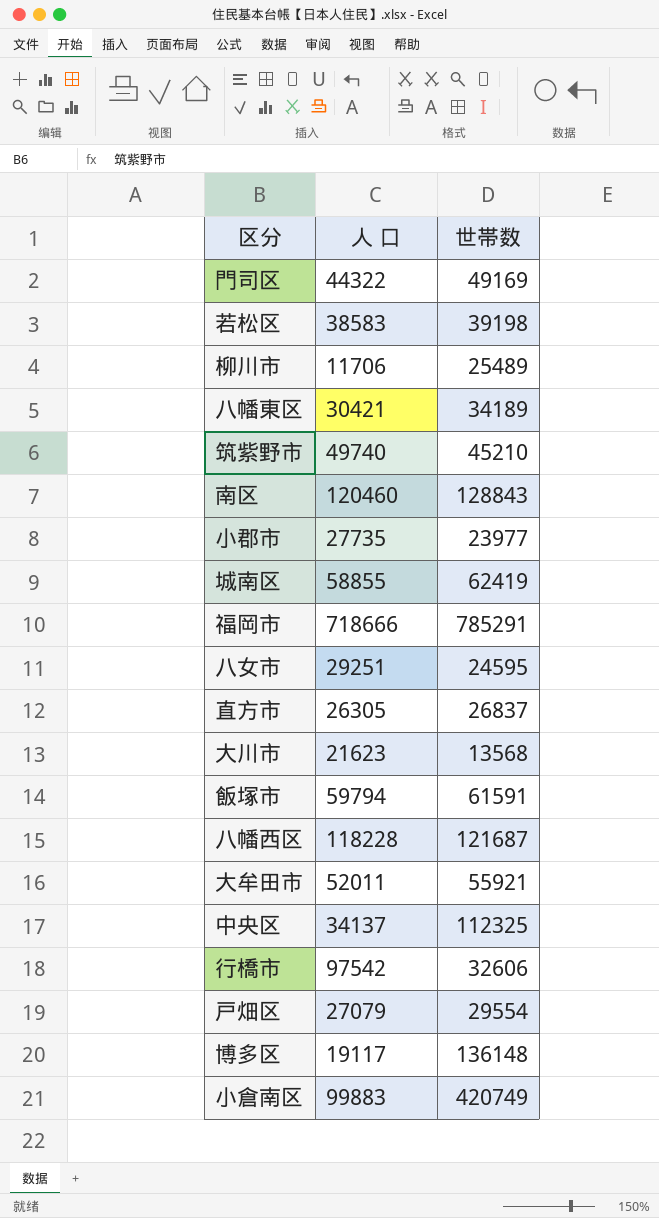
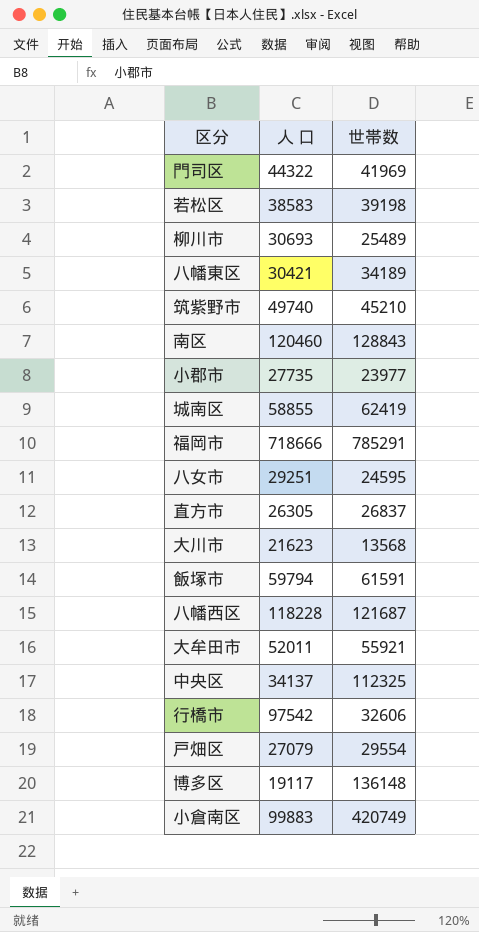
門司区 | 世帯数: 49169 -> 41969
柳川市 | 人 口: 11706 -> 30693

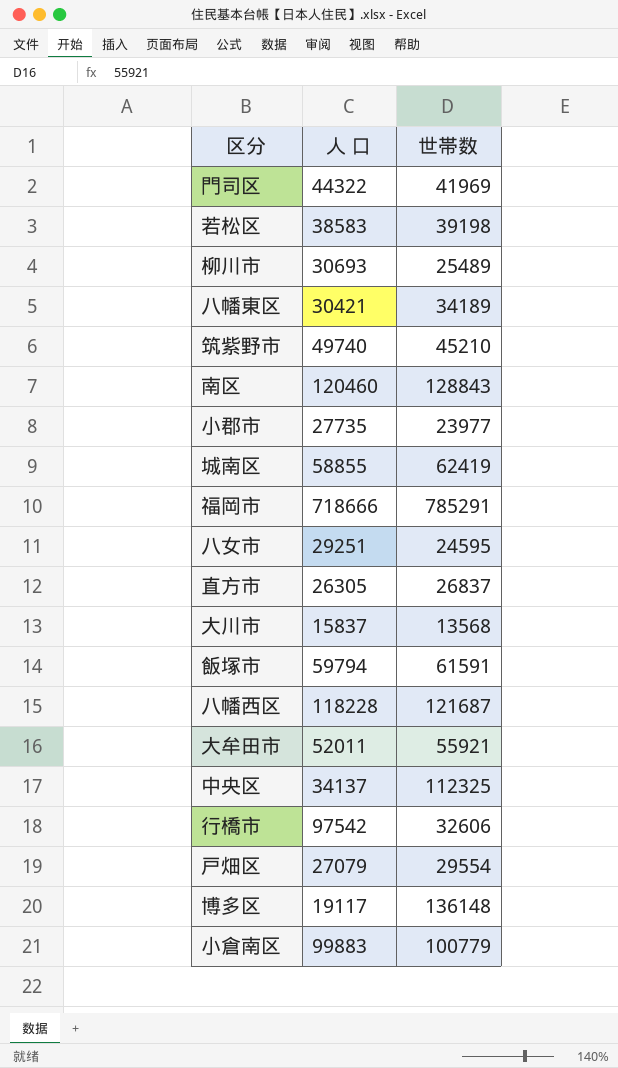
大川市 | 人 口: 21623 -> 15837
小倉南区 | 世帯数: 420749 -> 100779

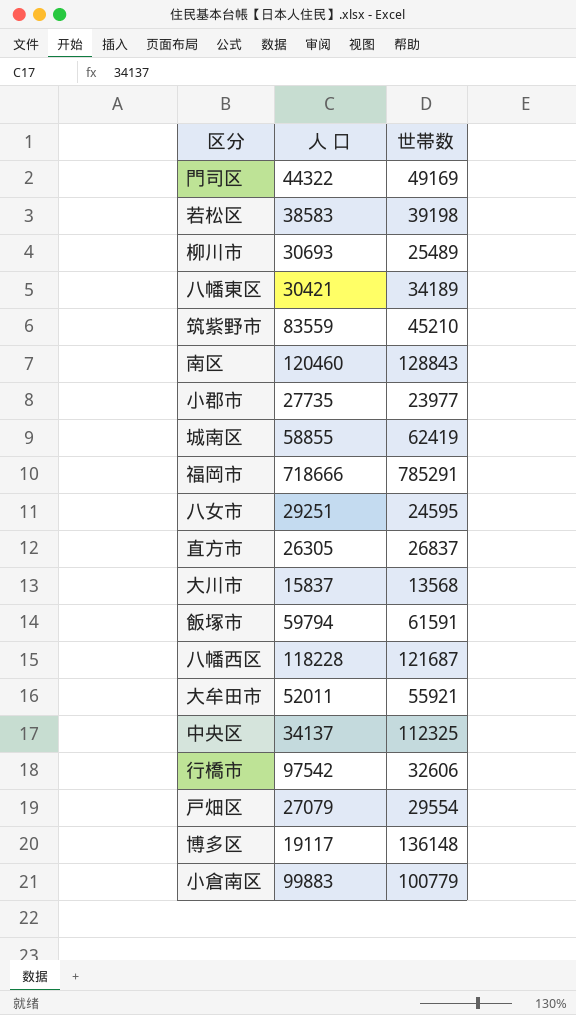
門司区 | 世帯数: 41969 -> 49169
筑紫野市 | 人 口: 49740 -> 83559

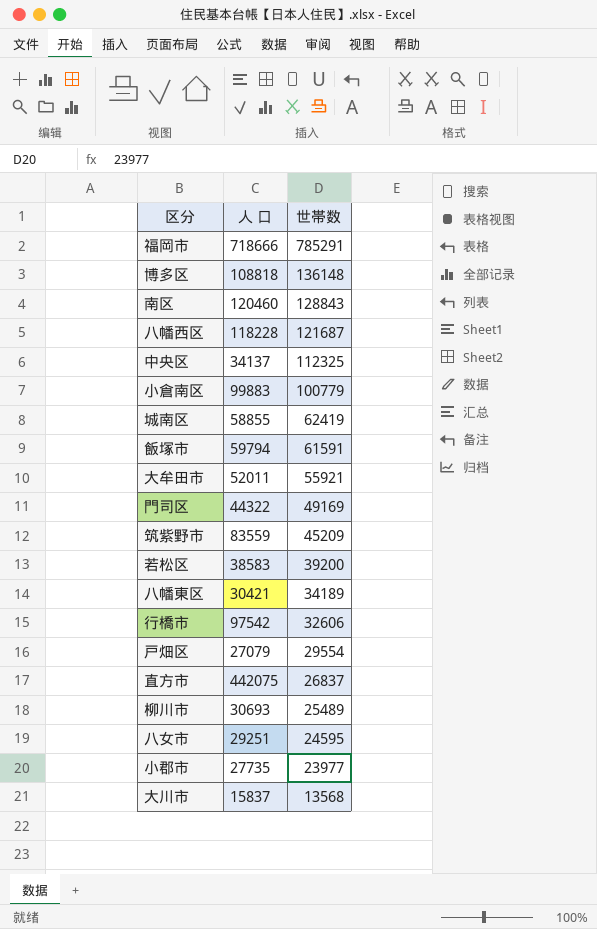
row order: none -> 世帯数 descending
博多区 | 人 口: 19117 -> 108818
筑紫野市 | 世帯数: 45210 -> 45209
若松区 | 世帯数: 39198 -> 39200
直方市 | 人 口: 26305 -> 442075

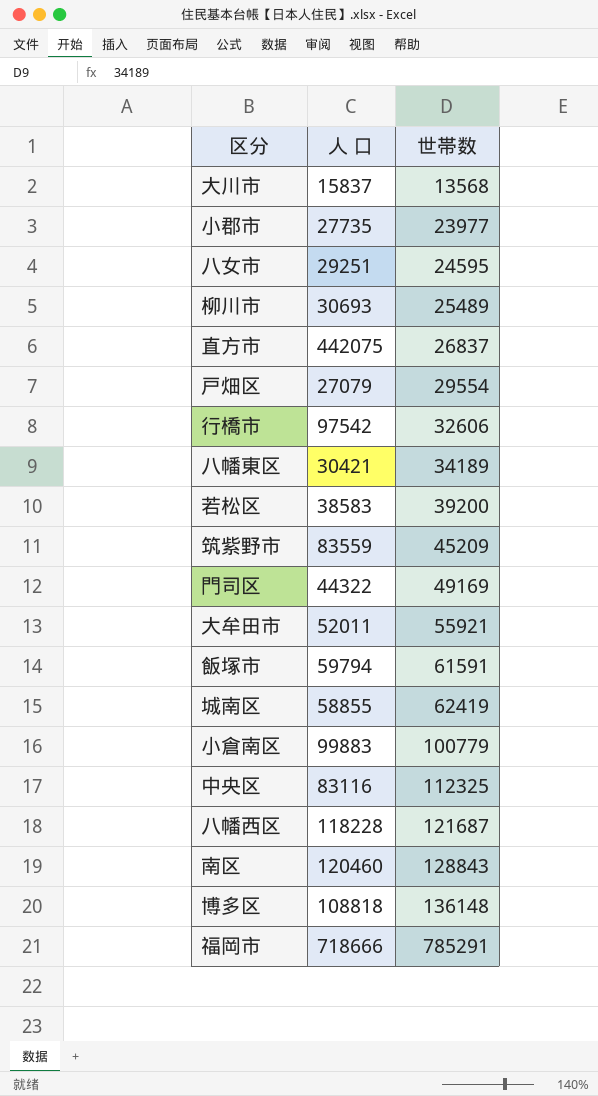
row order: 世帯数 descending -> 世帯数 ascending
中央区 | 人 口: 34137 -> 83116

